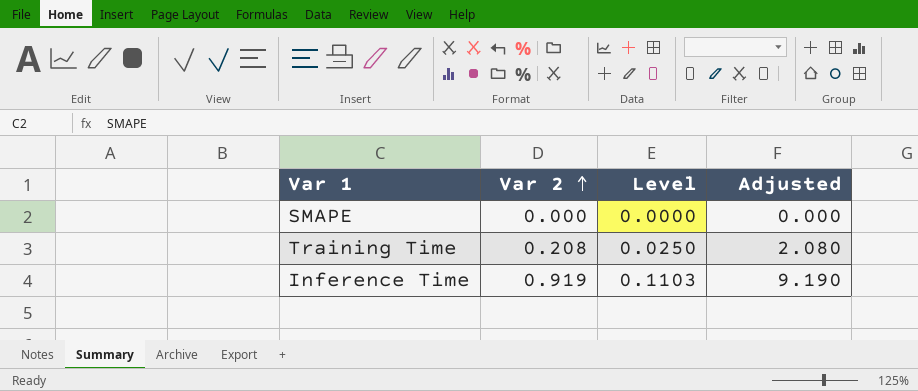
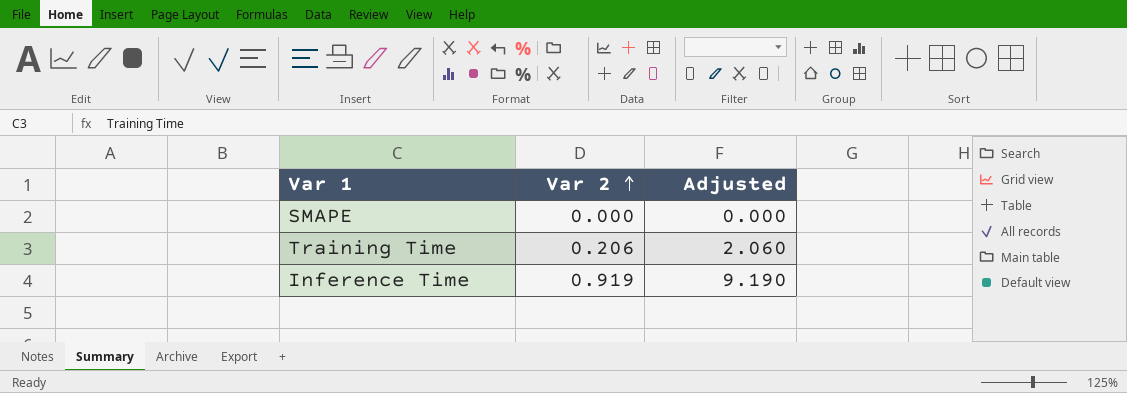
column Level | formula: [Var 2] * 0.12 -> none
Training Time | Var 2: 0.208 -> 0.206
Training Time | Adjusted: 2.080 -> 2.060

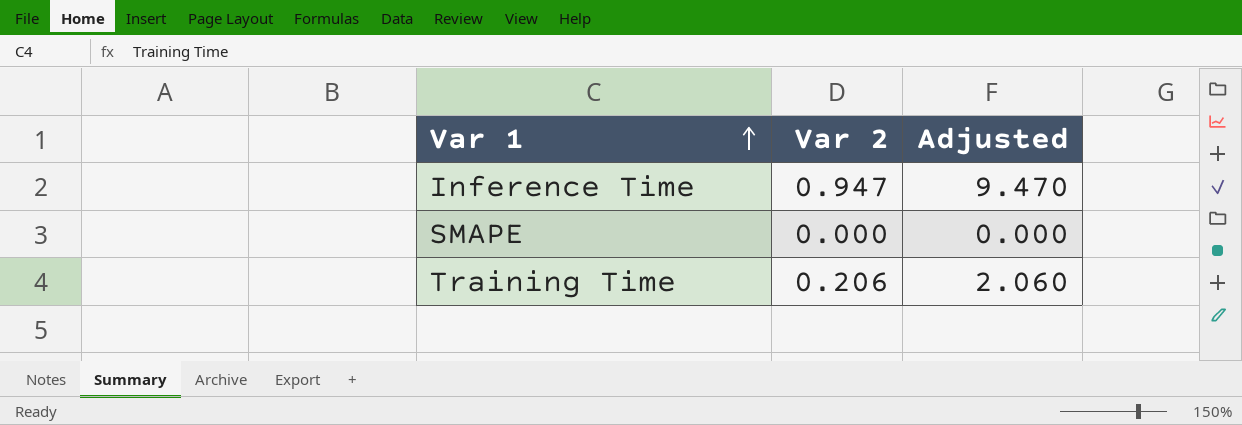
row order: Var 2 ascending -> Var 1 ascending
Inference Time | Var 2: 0.919 -> 0.947
Inference Time | Adjusted: 9.190 -> 9.470

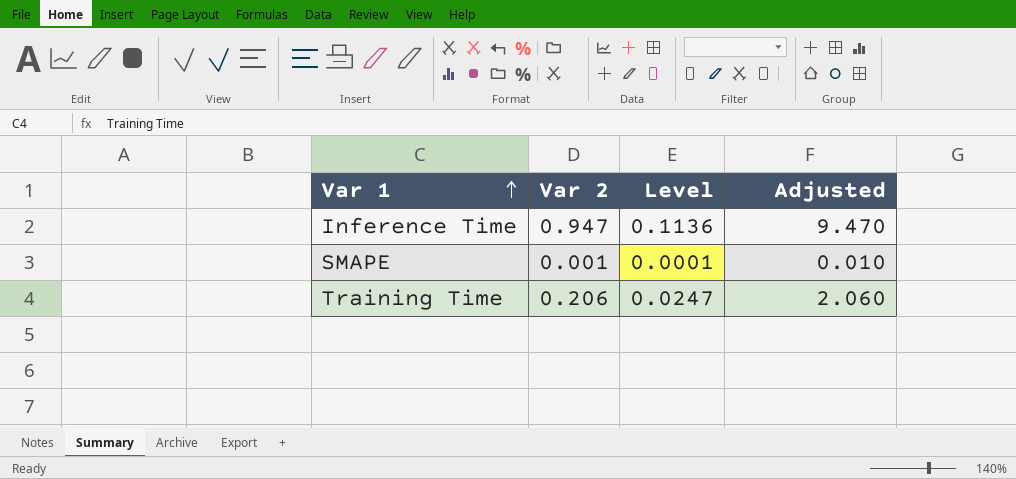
column Level | formula: none -> [Var 2] * 0.12
SMAPE | Var 2: 0.000 -> 0.001
SMAPE | Adjusted: 0.000 -> 0.010

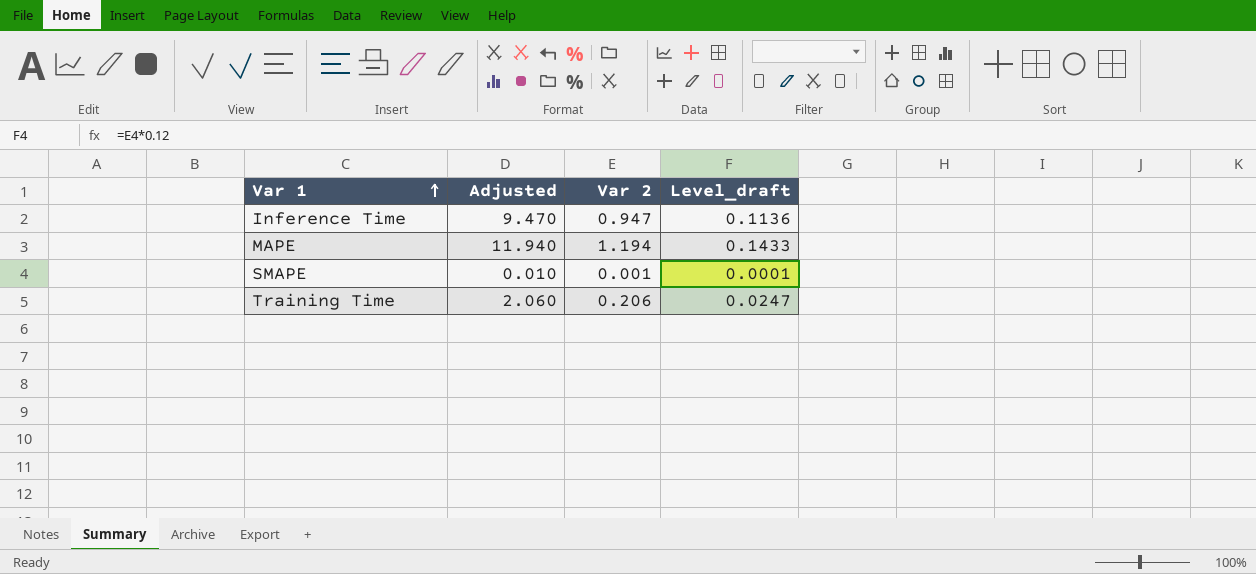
column Adjusted | position: 4 -> 2
column name: Level -> Level_draft
row MAPE: none -> 11.940 | 1.194 | 0.1433

